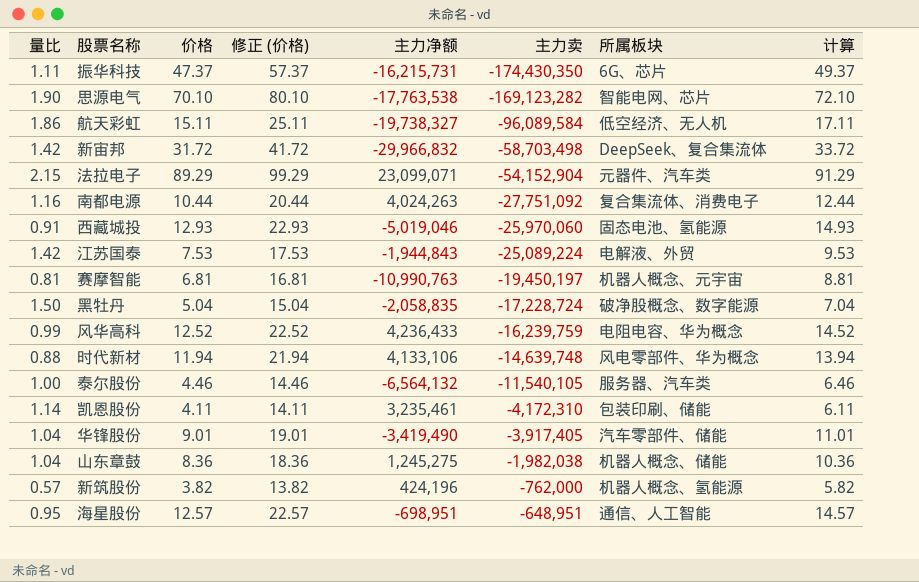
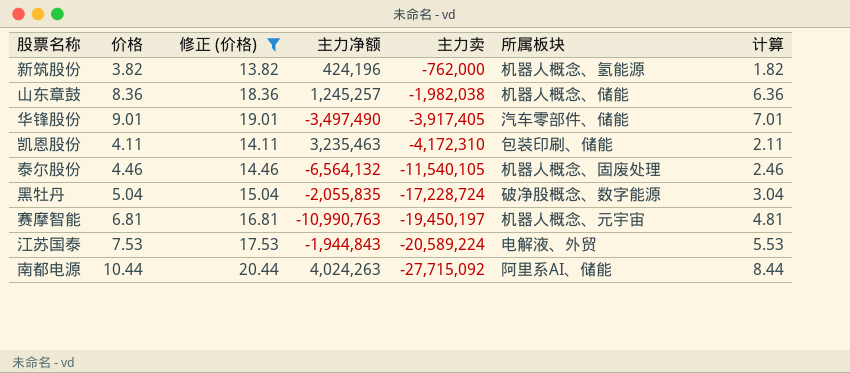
filter: none -> 修正 (价格) <= 20.44
row order: 主力卖 ascending -> 主力卖 descending
column 量比 | position: 1 -> none
column 计算 | formula: [价格] + 2 -> [价格] - 2
山东章鼓 | 主力净额: 1,245,275 -> 1,245,257
华锋股份 | 主力净额: -3,419,490 -> -3,497,490
凯恩股份 | 主力净额: 3,235,461 -> 3,235,463
泰尔股份 | 所属板块: 服务器、汽车类 -> 机器人概念、固废处理
黑牡丹 | 主力净额: -2,058,835 -> -2,055,835
江苏国泰 | 主力卖: -25,089,224 -> -20,589,224
南都电源 | 主力卖: -27,751,092 -> -27,715,092
南都电源 | 所属板块: 复合集流体、消费电子 -> 阿里系AI、储能

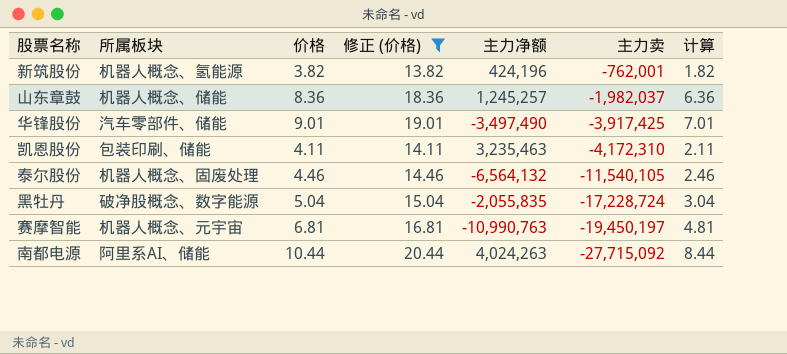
column 所属板块 | position: 6 -> 2
row 江苏国泰: 7.53 | 17.53 | -1,944,843 | -20,589,224 | 电解液、外贸 | 5.53 -> none
新筑股份 | 主力卖: -762,000 -> -762,001
山东章鼓 | 主力卖: -1,982,038 -> -1,982,037
华锋股份 | 主力卖: -3,917,405 -> -3,917,425

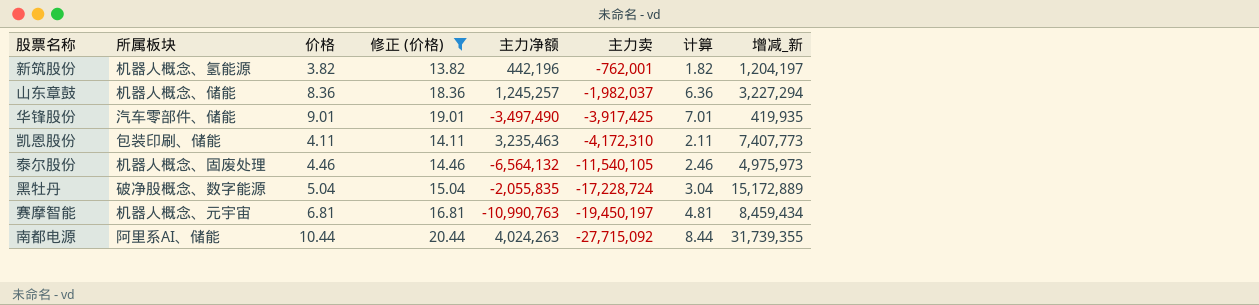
column 增减_新 | formula: none -> [主力净额] - [主力卖]
新筑股份 | 主力净额: 424,196 -> 442,196

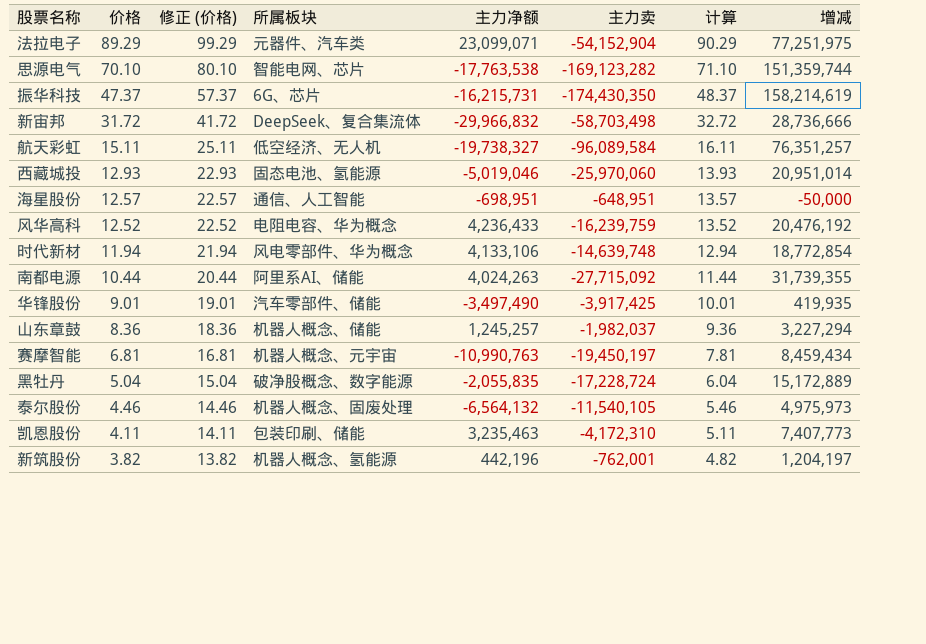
filter: 修正 (价格) <= 20.44 -> none
row order: 主力卖 descending -> 价格 descending
column 所属板块 | position: 2 -> 4
column 计算 | formula: [价格] - 2 -> [价格] + 1
column name: 增减_新 -> 增减

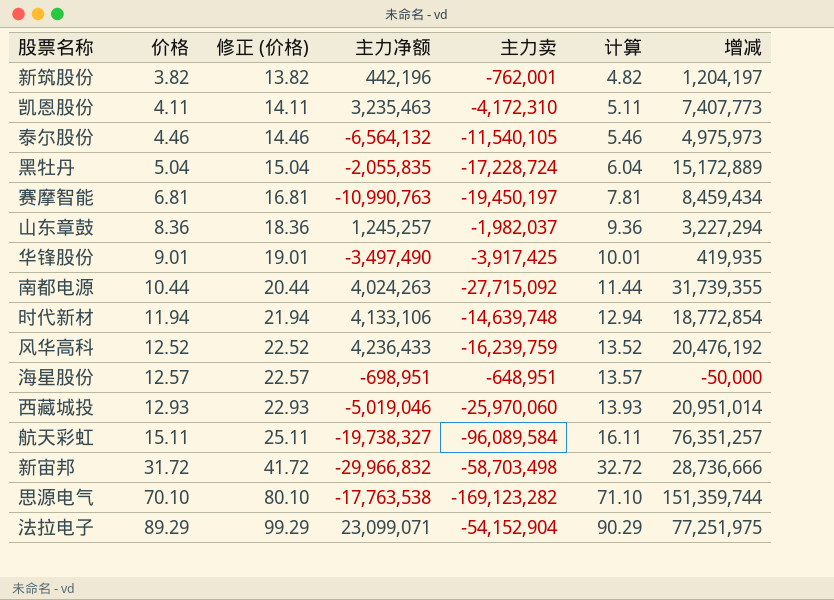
row order: 价格 descending -> 价格 ascending
column 所属板块 | position: 4 -> none
row 振华科技: 47.37 | 57.37 | 6G、芯片 | -16,215,731 | -174,430,350 | 48.37 | 158,214,619 -> none

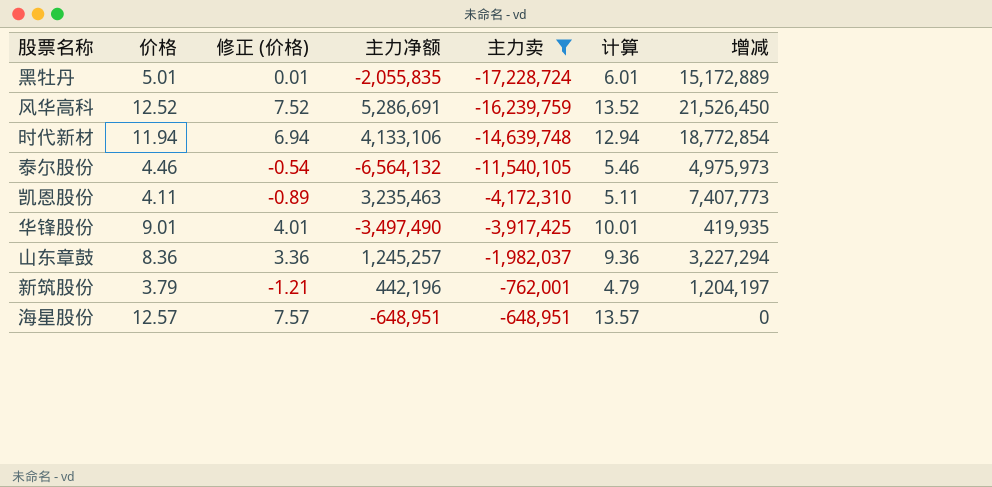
filter: none -> 主力卖 >= -17,228,724
row order: 价格 ascending -> 主力卖 ascending
column 修正 (价格) | formula: [价格] + 10 -> [价格] - 5
黑牡丹 | 价格: 5.04 -> 5.01
黑牡丹 | 计算: 6.04 -> 6.01
风华高科 | 主力净额: 4,236,433 -> 5,286,691
风华高科 | 增减: 20,476,192 -> 21,526,450
新筑股份 | 价格: 3.82 -> 3.79
新筑股份 | 计算: 4.82 -> 4.79
海星股份 | 主力净额: -698,951 -> -648,951
海星股份 | 增减: -50,000 -> 0

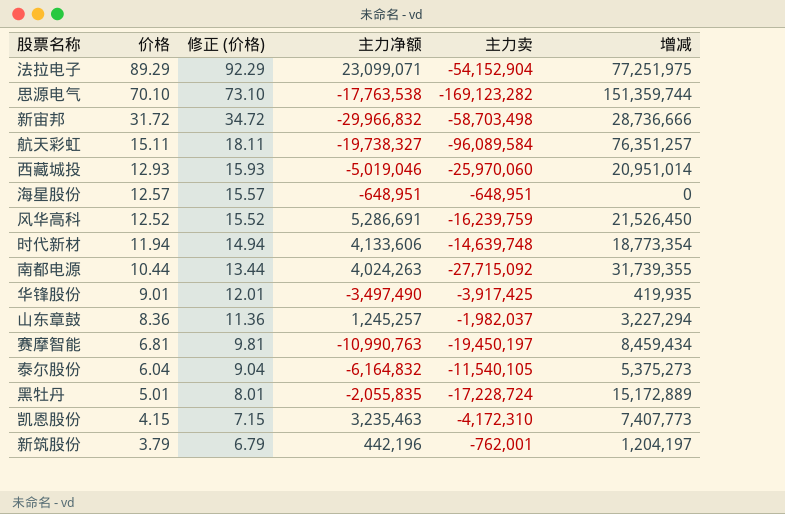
filter: 主力卖 >= -17,228,724 -> none
row order: 主力卖 ascending -> 价格 descending
column 计算 | formula: [价格] + 1 -> none
column 修正 (价格) | formula: [价格] - 5 -> [价格] + 3
时代新材 | 主力净额: 4,133,106 -> 4,133,606
时代新材 | 增减: 18,772,854 -> 18,773,354
泰尔股份 | 价格: 4.46 -> 6.04
泰尔股份 | 主力净额: -6,564,132 -> -6,164,832
泰尔股份 | 增减: 4,975,973 -> 5,375,273
凯恩股份 | 价格: 4.11 -> 4.15

